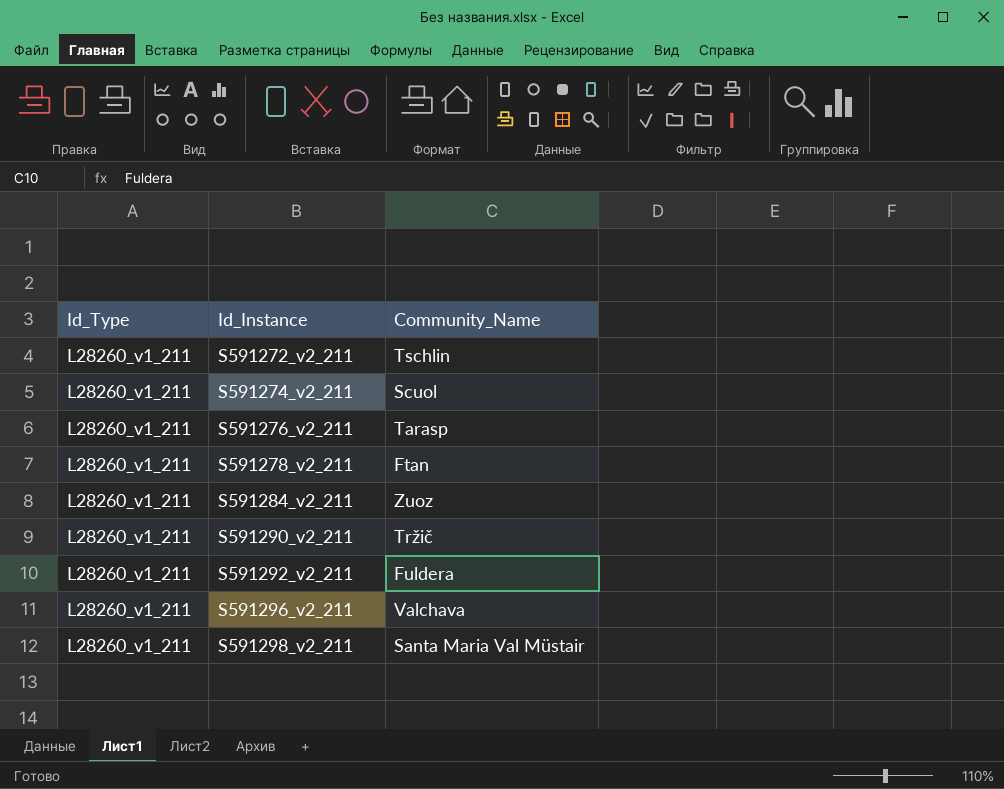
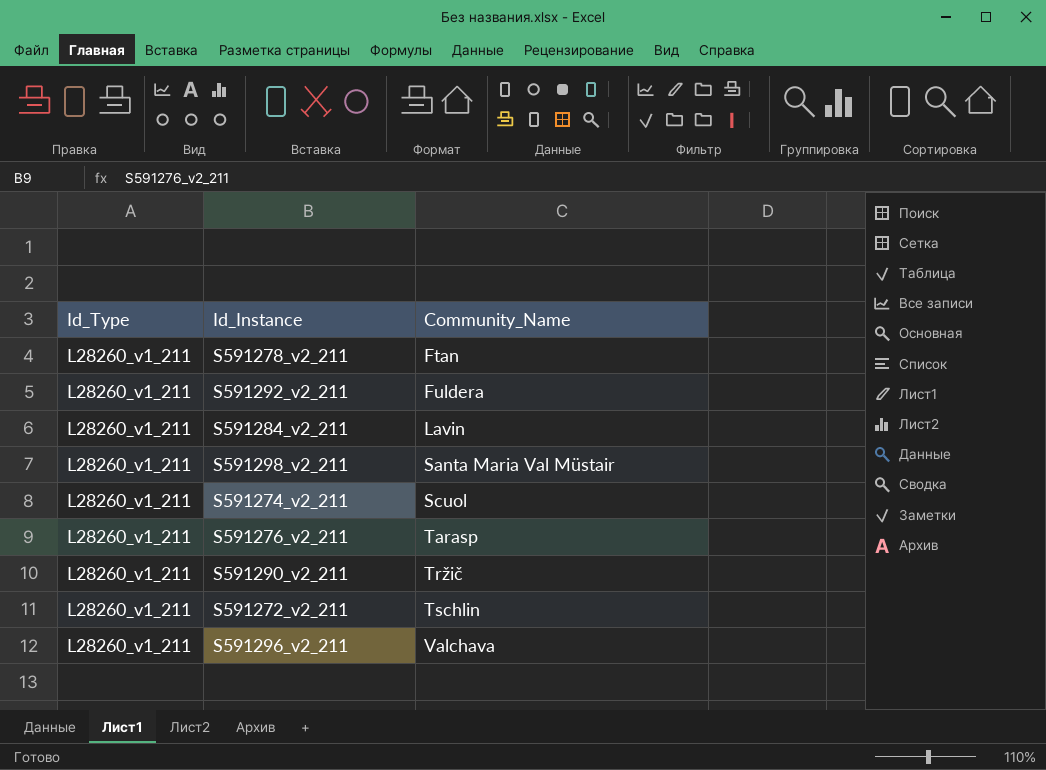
row order: Id_Instance ascending -> Community_Name ascending
S591284_v2_211 | Community_Name: Zuoz -> Lavin

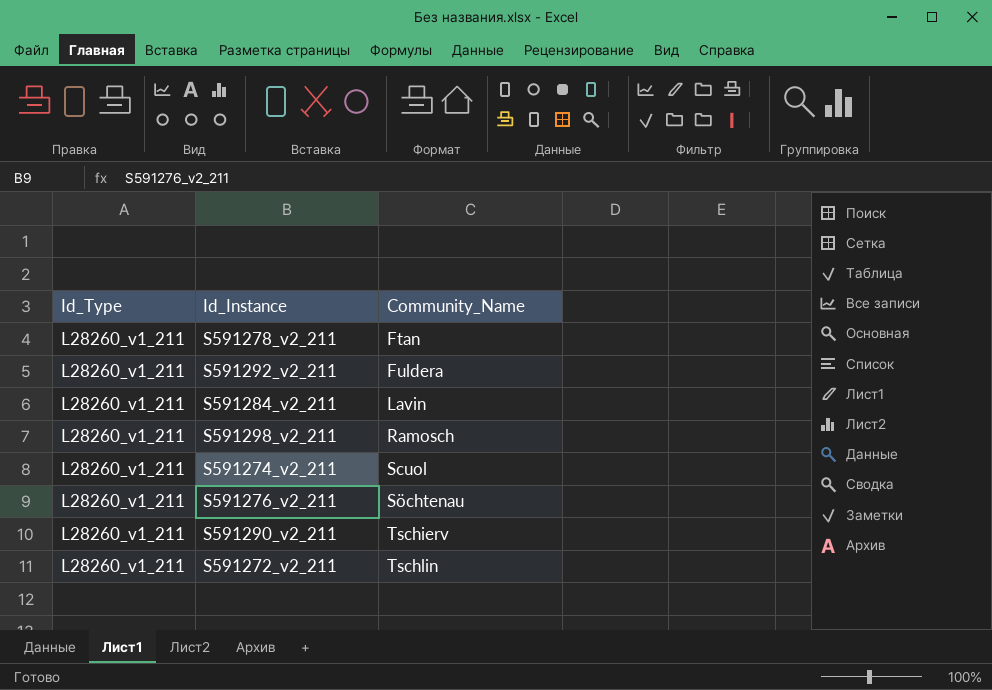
row S591296_v2_211: L28260_v1_211 | Valchava -> none
S591298_v2_211 | Community_Name: Santa Maria Val Müstair -> Ramosch
S591276_v2_211 | Community_Name: Tarasp -> Söchtenau
S591290_v2_211 | Community_Name: Tržič -> Tschierv

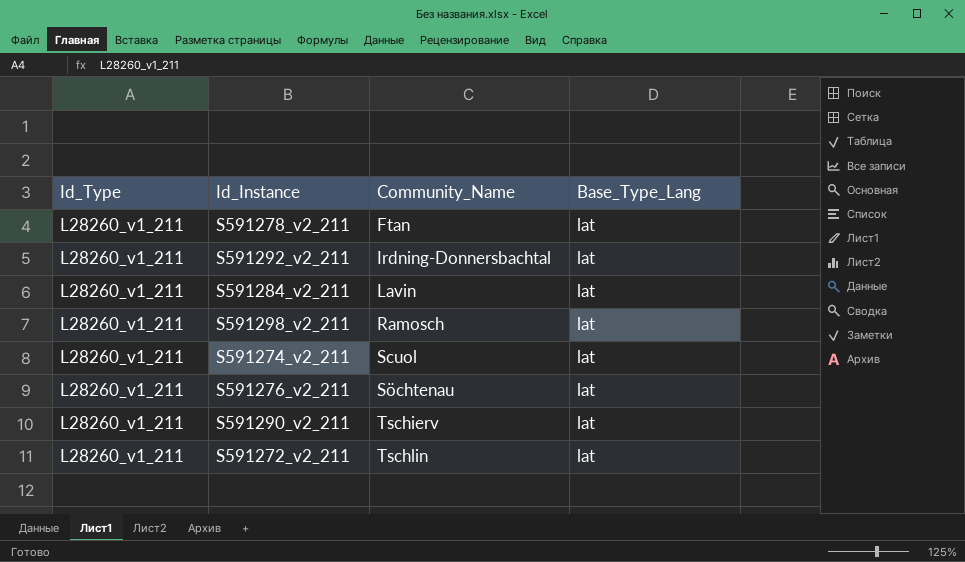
column Base_Type_Lang | position: none -> 4
S591292_v2_211 | Community_Name: Fuldera -> Irdning-Donnersbachtal

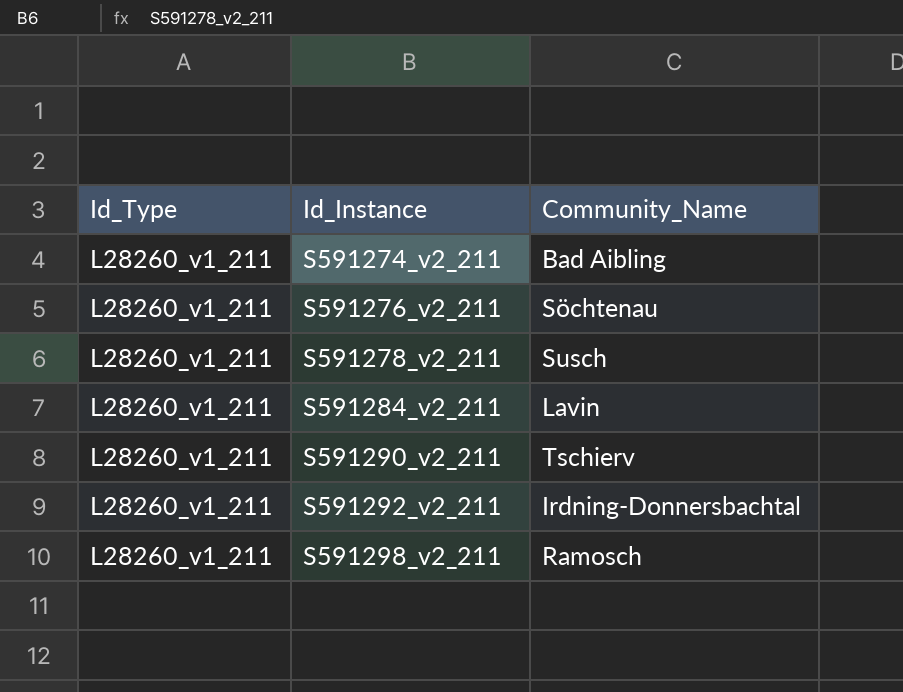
row order: Community_Name ascending -> Id_Instance ascending
column Base_Type_Lang | position: 4 -> none
row S591272_v2_211: L28260_v1_211 | Tschlin | lat -> none
S591274_v2_211 | Community_Name: Scuol -> Bad Aibling
S591278_v2_211 | Community_Name: Ftan -> Susch

